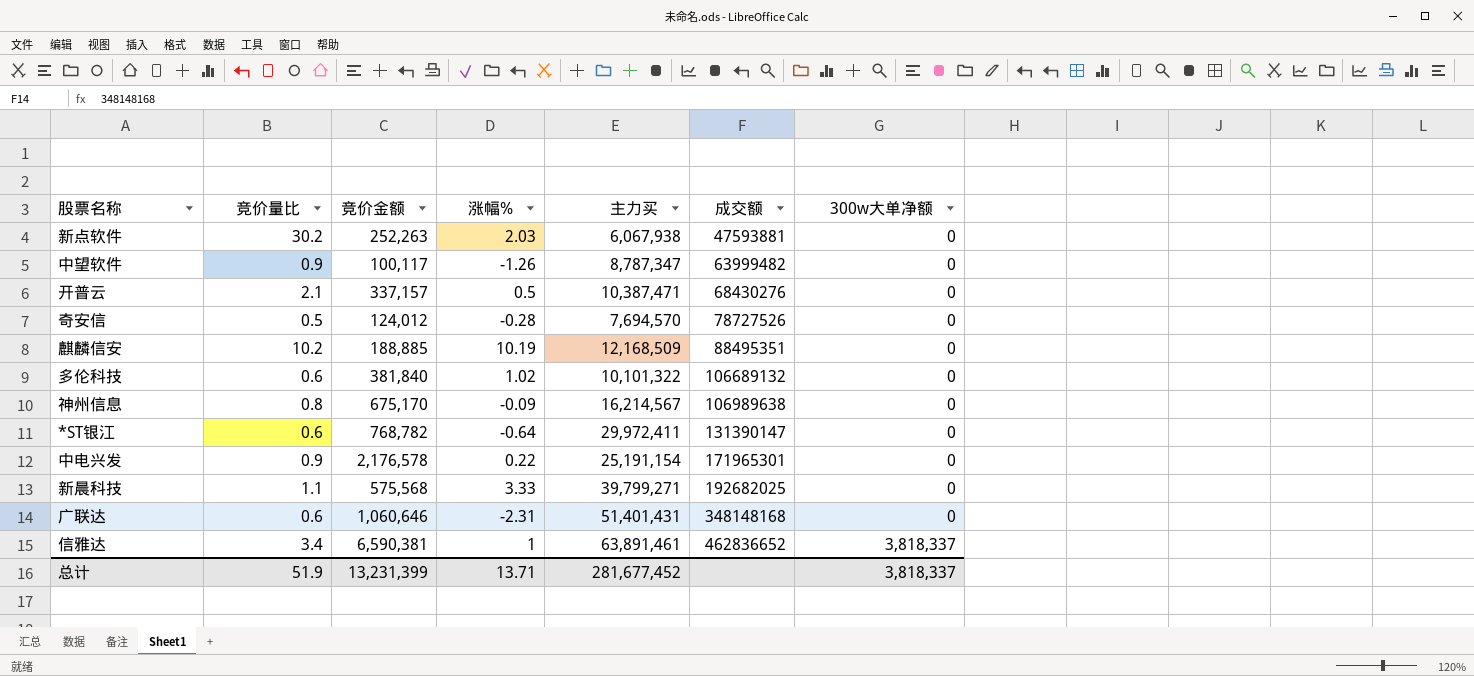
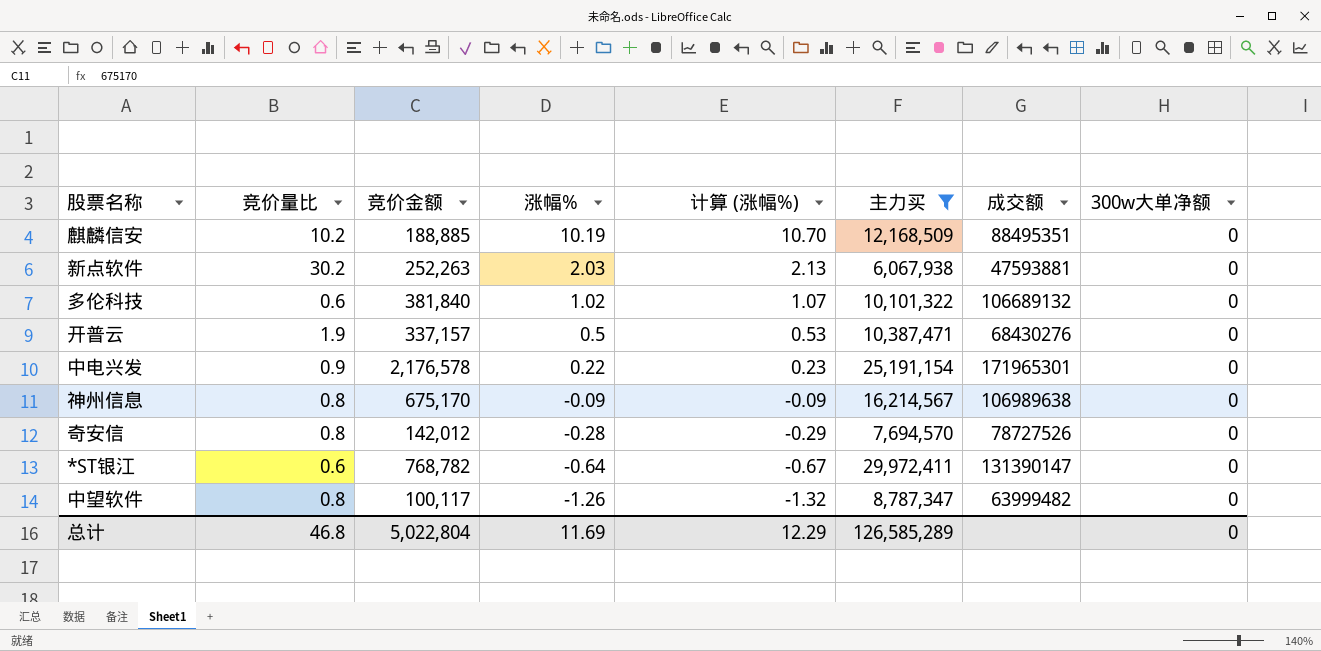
filter: none -> 主力买 <= 29,972,411
row order: 成交额 ascending -> 涨幅% descending
column 计算 (涨幅%) | formula: none -> [涨幅%] * 1.05
开普云 | 竞价量比: 2.1 -> 1.9
奇安信 | 竞价量比: 0.5 -> 0.8
奇安信 | 竞价金额: 124,012 -> 142,012
中望软件 | 竞价量比: 0.9 -> 0.8
总计 | 竞价量比: 51.9 -> 46.8
总计 | 竞价金额: 13,231,399 -> 5,022,804
总计 | 涨幅%: 13.71 -> 11.69
总计 | 主力买: 281,677,452 -> 126,585,289
总计 | 300w大单净额: 3,818,337 -> 0

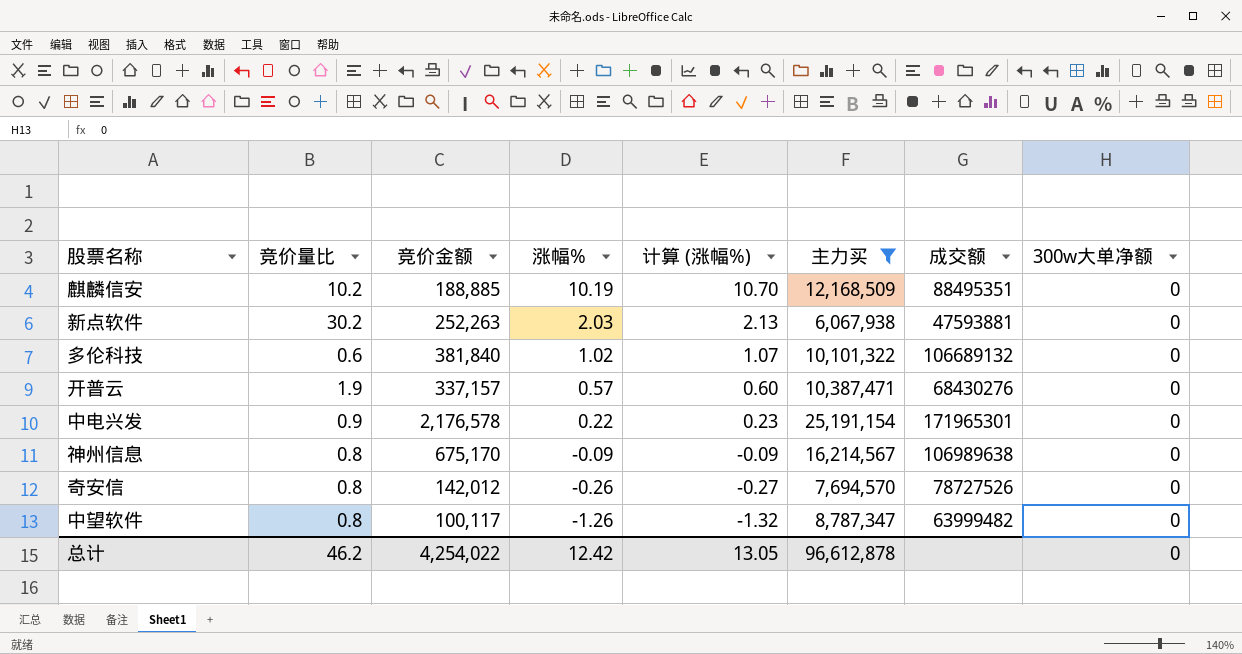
row *ST银江: 0.6 | 768,782 | -0.64 | -0.67 | 29,972,411 | 131390147 | 0 -> none
开普云 | 涨幅%: 0.5 -> 0.57
开普云 | 计算 (涨幅%): 0.53 -> 0.60
奇安信 | 涨幅%: -0.28 -> -0.26
奇安信 | 计算 (涨幅%): -0.29 -> -0.27
总计 | 竞价量比: 46.8 -> 46.2
总计 | 竞价金额: 5,022,804 -> 4,254,022
总计 | 涨幅%: 11.69 -> 12.42
总计 | 计算 (涨幅%): 12.29 -> 13.05
总计 | 主力买: 126,585,289 -> 96,612,878

